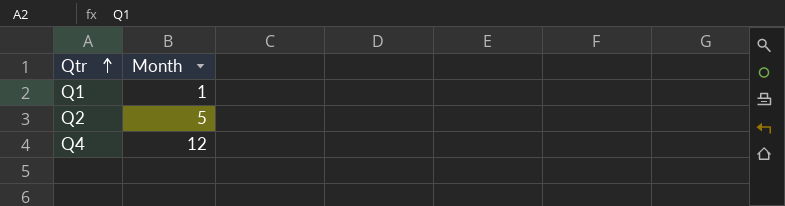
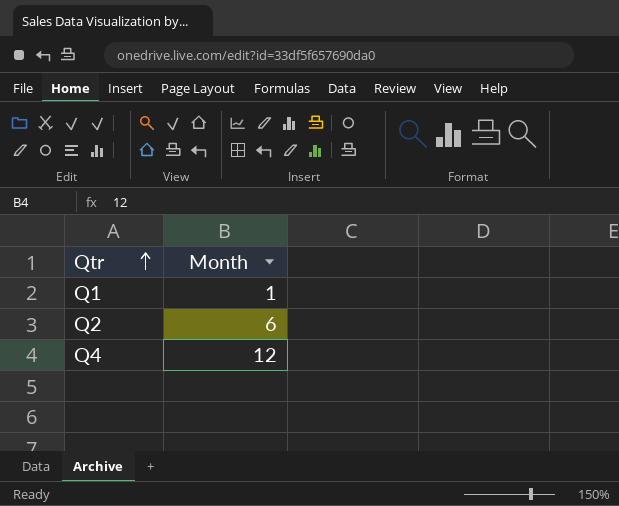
Q2 | Month: 5 -> 6

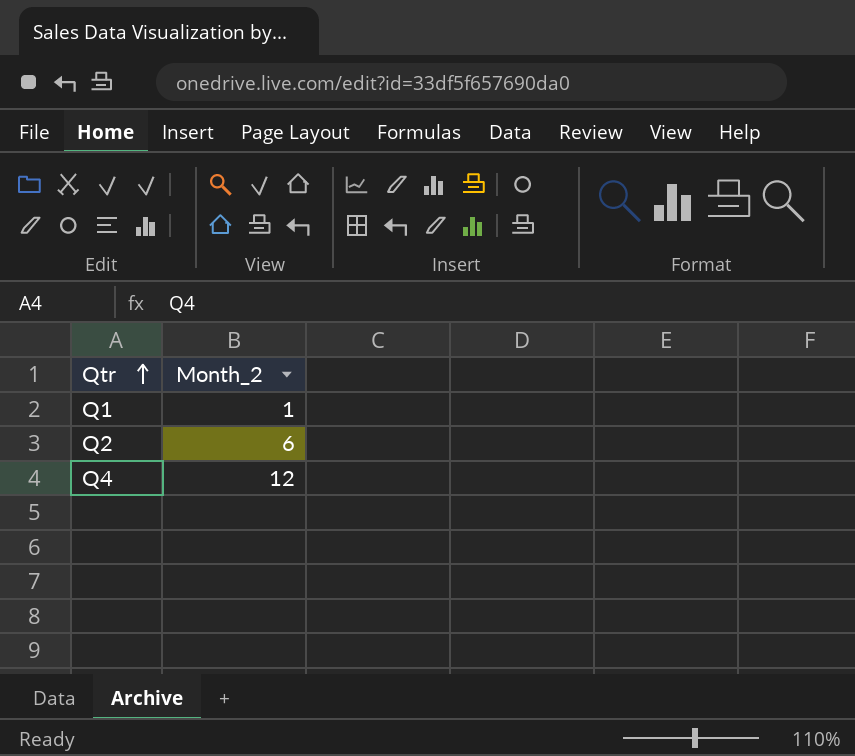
column name: Month -> Month_2

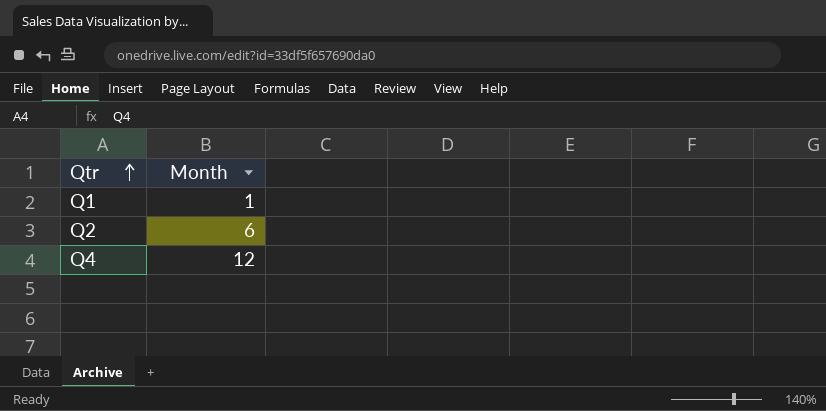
column name: Month_2 -> Month

